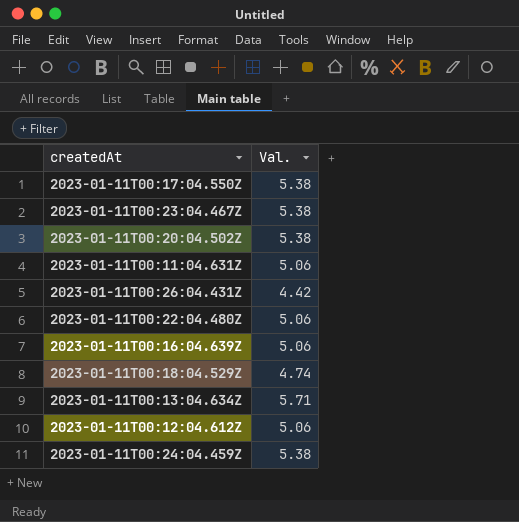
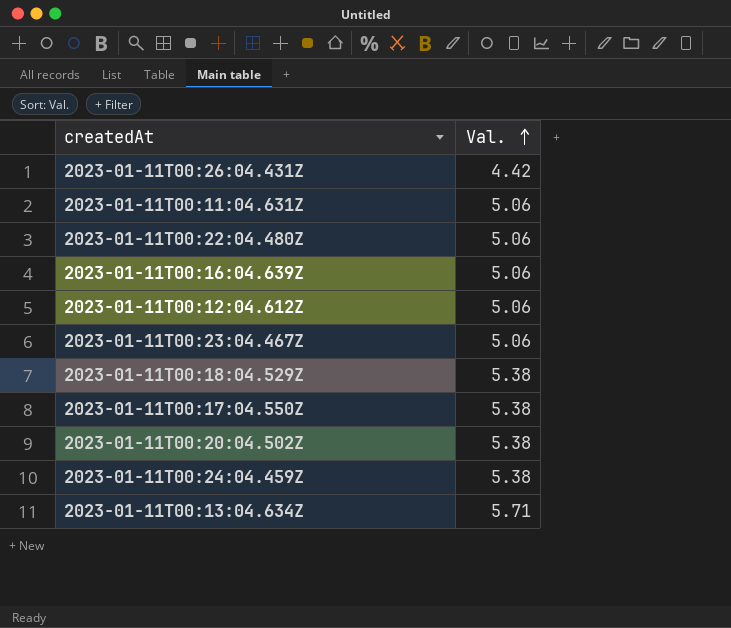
row order: none -> Val. ascending
2023-01-11T00:23:04.467Z | Val.: 5.38 -> 5.06
2023-01-11T00:18:04.529Z | Val.: 4.74 -> 5.38

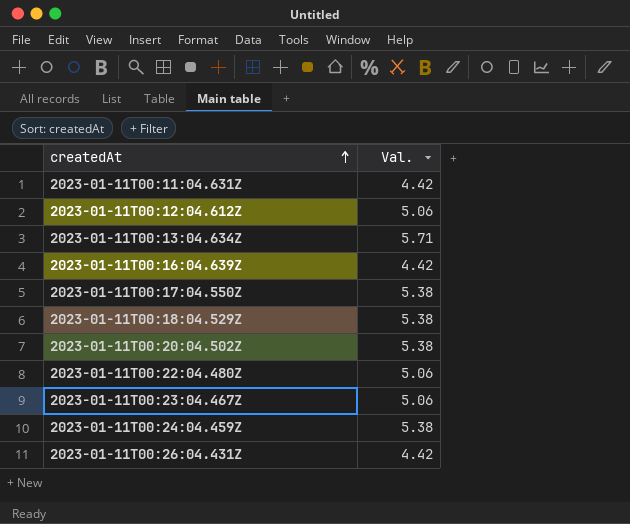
row order: Val. ascending -> createdAt ascending
2023-01-11T00:11:04.631Z | Val.: 5.06 -> 4.42
2023-01-11T00:16:04.639Z | Val.: 5.06 -> 4.42

